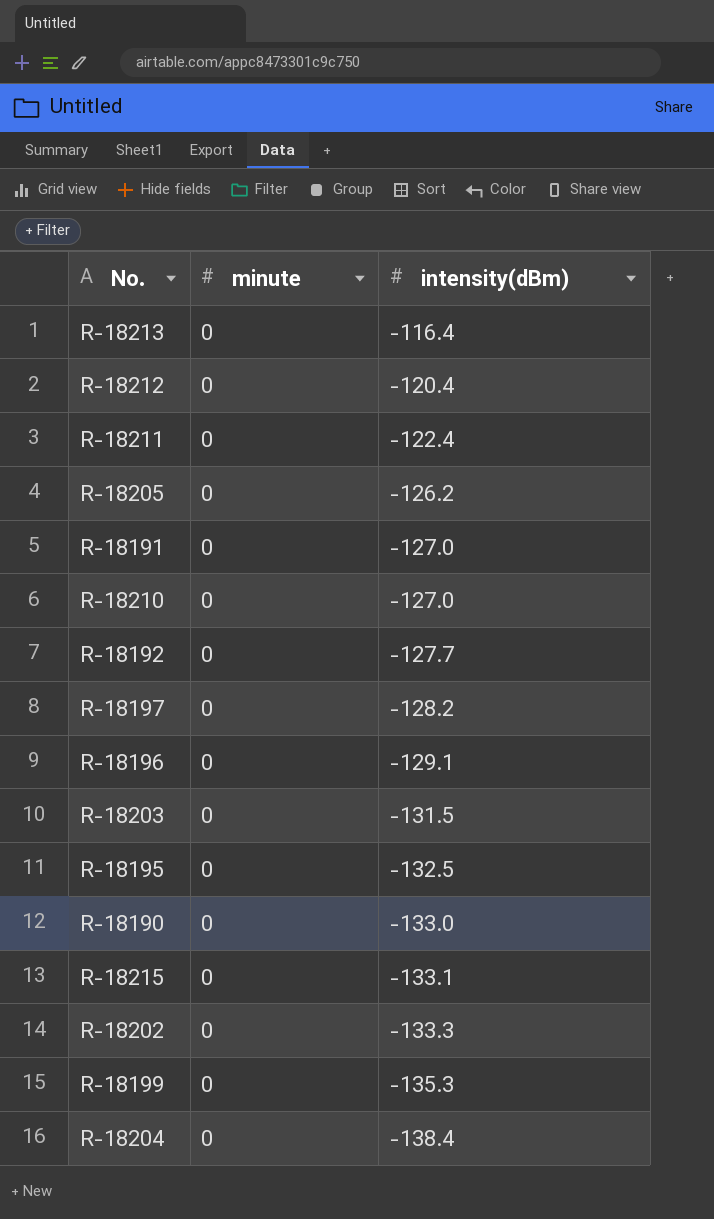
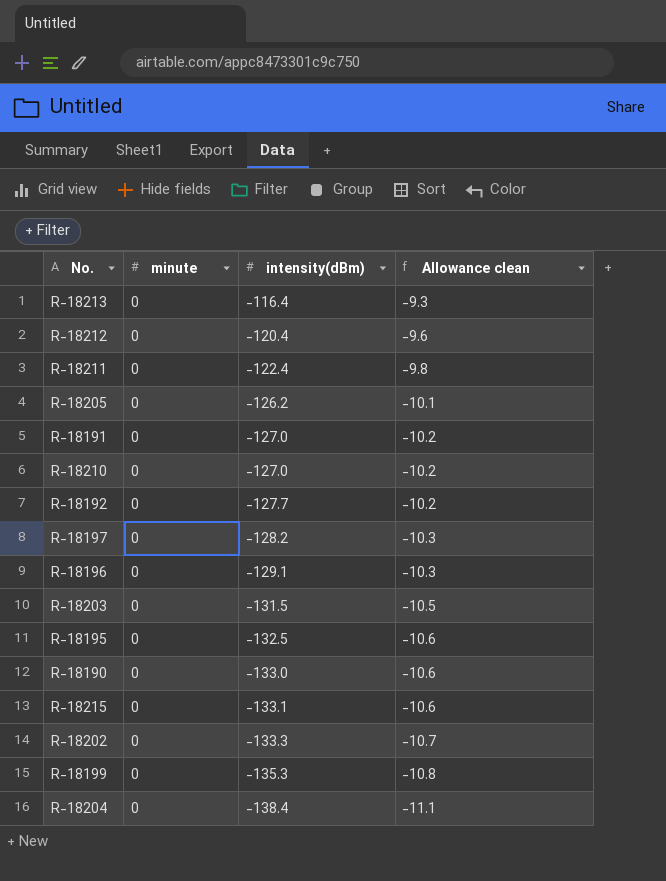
column Allowance clean | formula: none -> [intensity(dBm)] * 0.08

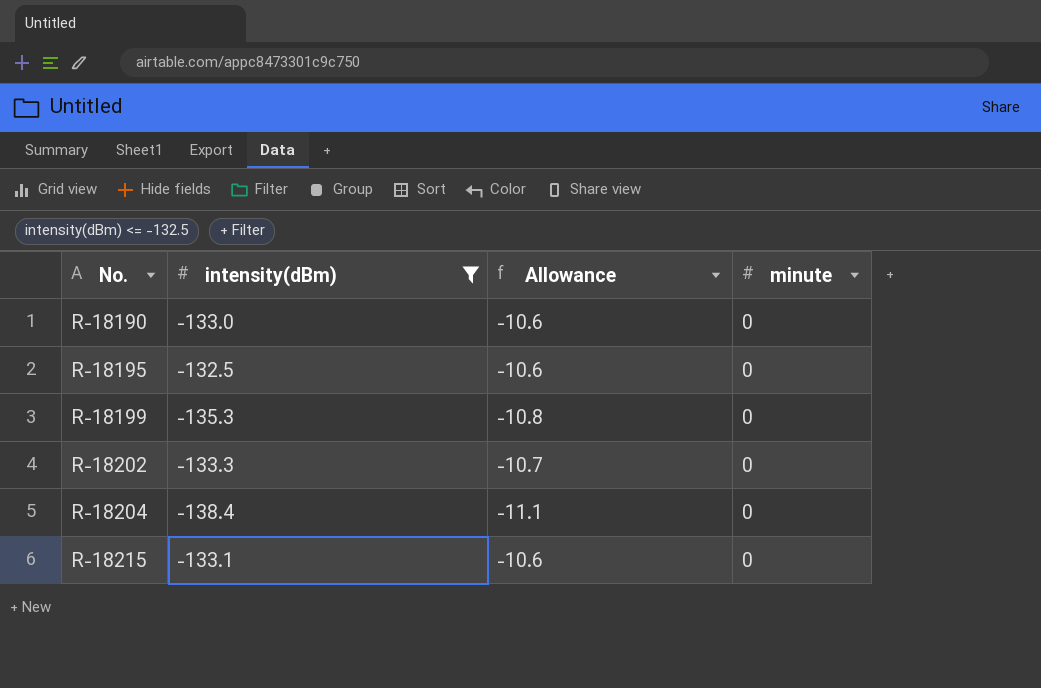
filter: none -> intensity(dBm) <= -132.5
row order: intensity(dBm) descending -> No. ascending
column name: Allowance clean -> Allowance
column minute | position: 2 -> 4

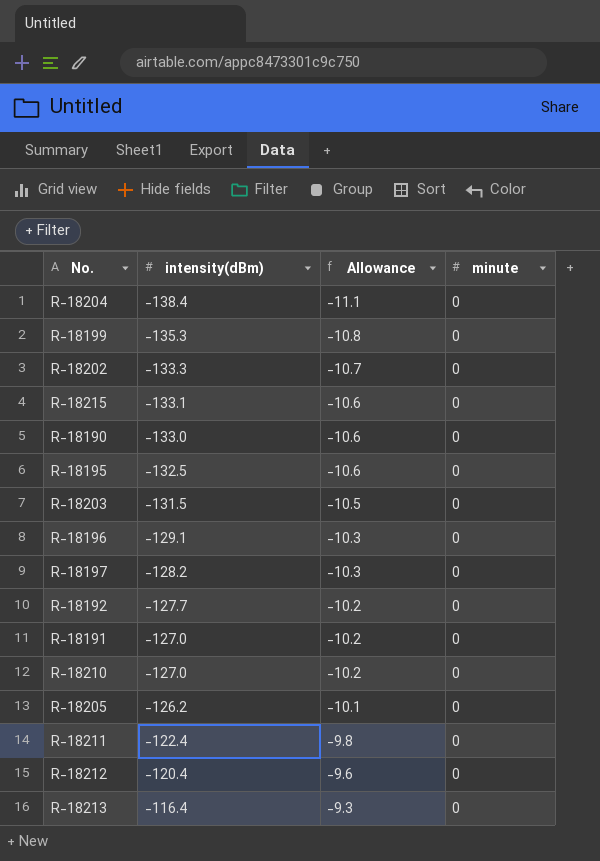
filter: intensity(dBm) <= -132.5 -> none
row order: No. ascending -> intensity(dBm) ascending

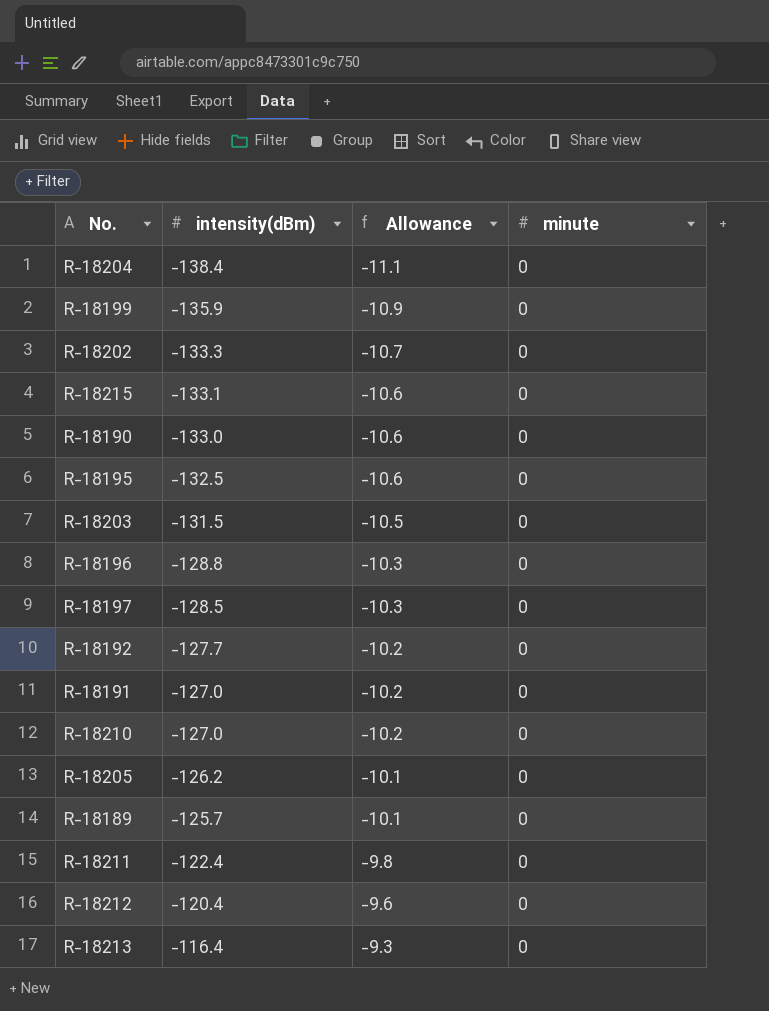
R-18199 | intensity(dBm): -135.3 -> -135.9
R-18199 | Allowance: -10.8 -> -10.9
R-18196 | intensity(dBm): -129.1 -> -128.8
R-18197 | intensity(dBm): -128.2 -> -128.5
row R-18189: none -> -125.7 | -10.1 | 0

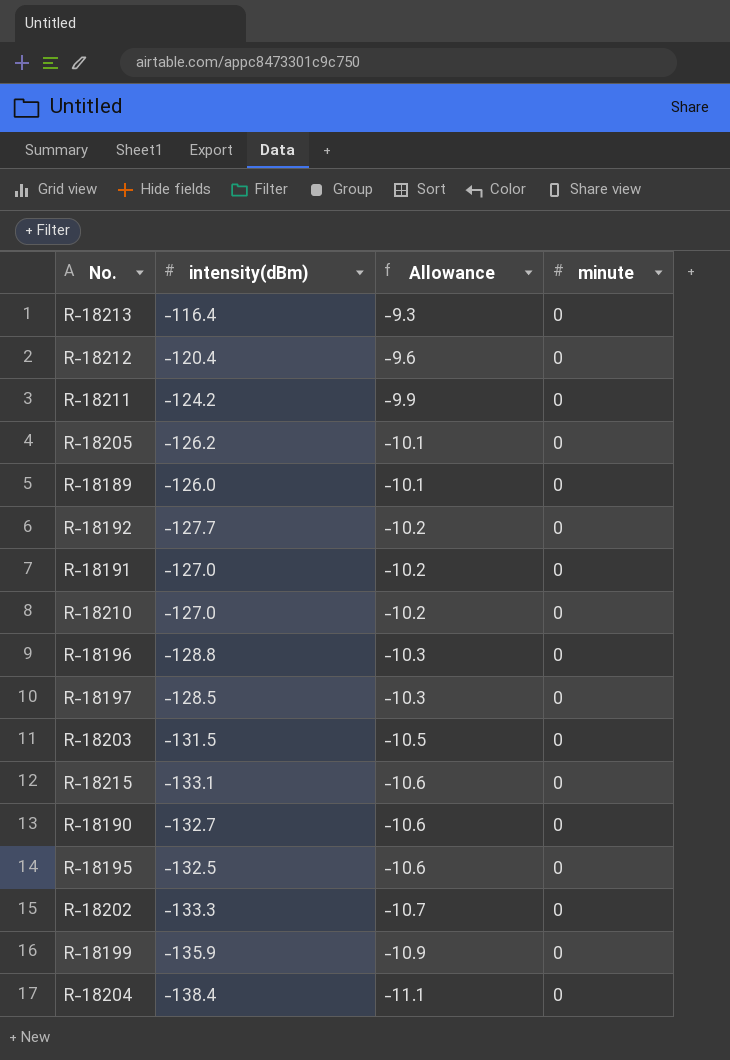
row order: intensity(dBm) ascending -> Allowance descending
R-18211 | intensity(dBm): -122.4 -> -124.2
R-18211 | Allowance: -9.8 -> -9.9
R-18189 | intensity(dBm): -125.7 -> -126.0
R-18190 | intensity(dBm): -133.0 -> -132.7

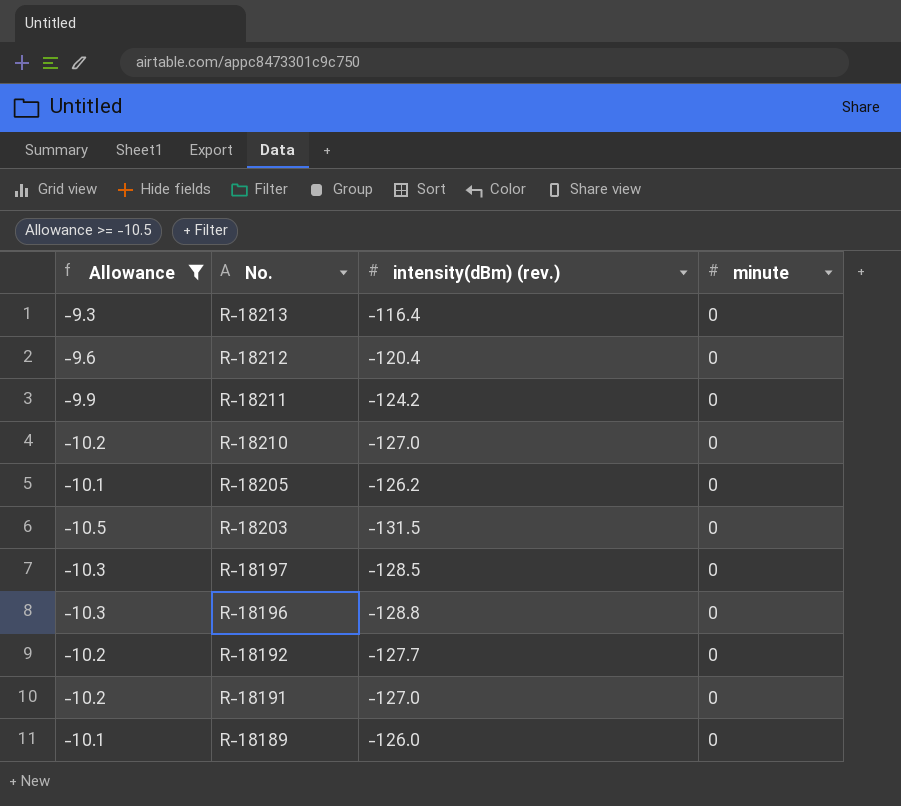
filter: none -> Allowance >= -10.5
row order: Allowance descending -> No. descending
column Allowance | position: 3 -> 1
column name: intensity(dBm) -> intensity(dBm) (rev.)

